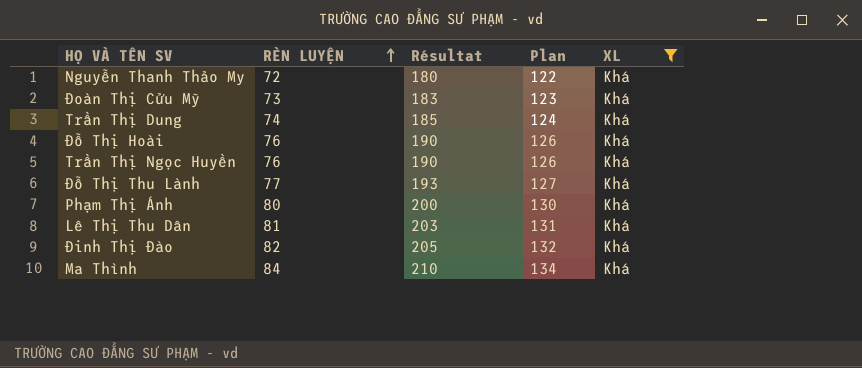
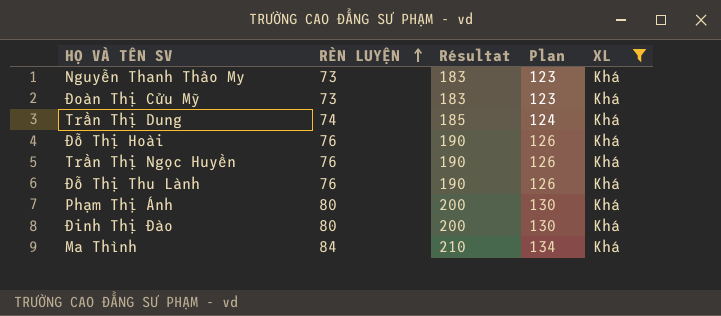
row Lê Thị Thu Dân: 81 | 203 | 131 | Khá -> none
Nguyễn Thanh Thảo My | RÈN LUYỆN: 72 -> 73
Nguyễn Thanh Thảo My | Résultat: 180 -> 183
Nguyễn Thanh Thảo My | Plan: 122 -> 123
Đỗ Thị Thu Lành | RÈN LUYỆN: 77 -> 76
Đỗ Thị Thu Lành | Résultat: 193 -> 190
Đỗ Thị Thu Lành | Plan: 127 -> 126
Đinh Thị Đào | RÈN LUYỆN: 82 -> 80
Đinh Thị Đào | Résultat: 205 -> 200
Đinh Thị Đào | Plan: 132 -> 130

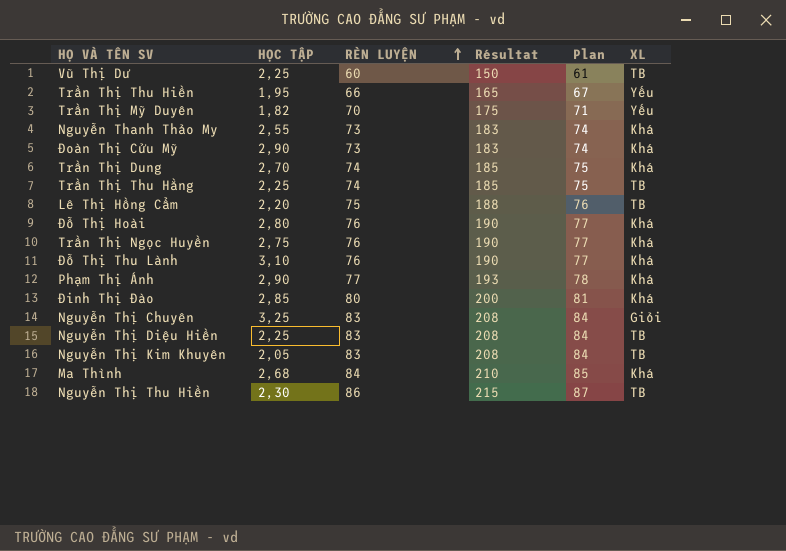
filter: XL = Khá -> none
column HỌC TẬP | position: none -> 2
column Plan | formula: [RÈN LUYỆN] + 50 -> [RÈN LUYỆN] + 1
Phạm Thị Ánh | RÈN LUYỆN: 80 -> 77
Phạm Thị Ánh | Résultat: 200 -> 193

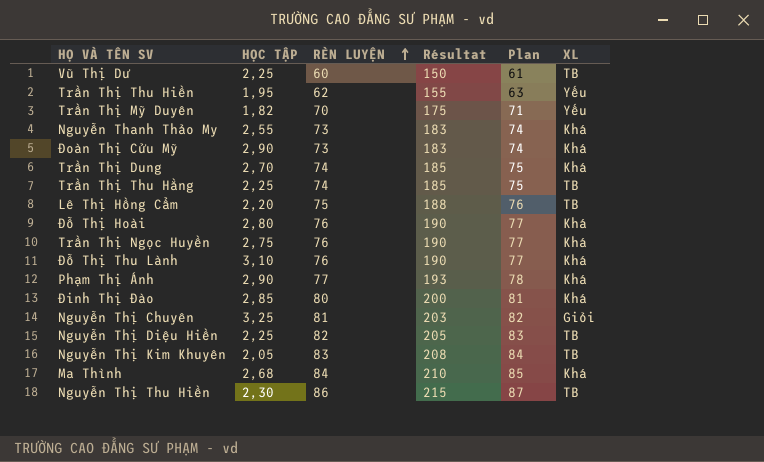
Trần Thị Thu Hiền | RÈN LUYỆN: 66 -> 62
Trần Thị Thu Hiền | Résultat: 165 -> 155
Trần Thị Thu Hiền | Plan: 67 -> 63
Nguyễn Thị Chuyên | RÈN LUYỆN: 83 -> 81
Nguyễn Thị Chuyên | Résultat: 208 -> 203
Nguyễn Thị Chuyên | Plan: 84 -> 82
Nguyễn Thị Diệu Hiền | RÈN LUYỆN: 83 -> 82
Nguyễn Thị Diệu Hiền | Résultat: 208 -> 205
Nguyễn Thị Diệu Hiền | Plan: 84 -> 83

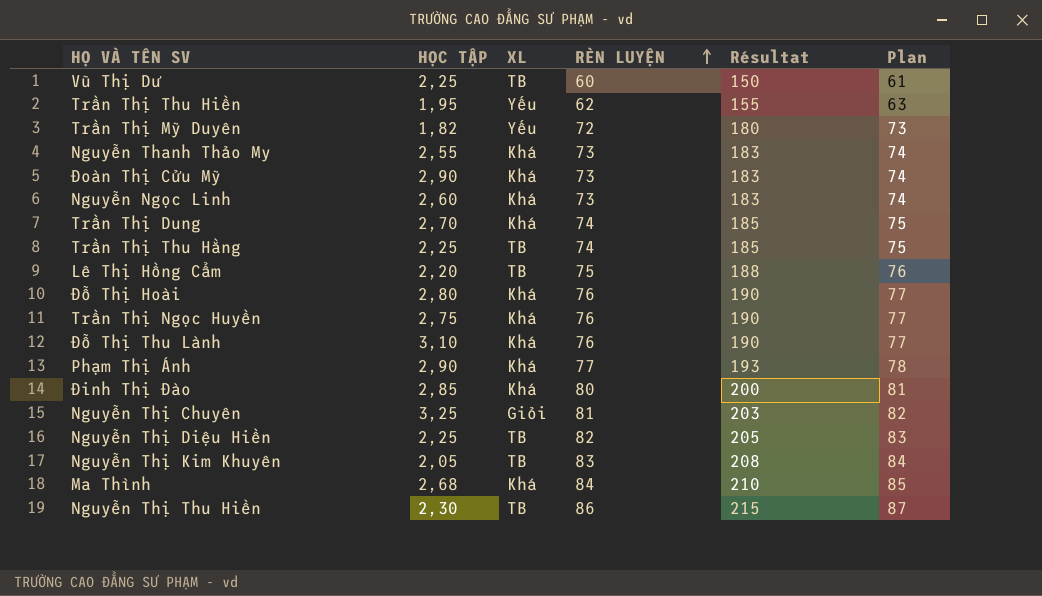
column XL | position: 6 -> 3
Trần Thị Mỹ Duyên | RÈN LUYỆN: 70 -> 72
Trần Thị Mỹ Duyên | Résultat: 175 -> 180
Trần Thị Mỹ Duyên | Plan: 71 -> 73
row Nguyễn Ngọc Linh: none -> 2,60 | Khá | 73 | 183 | 74

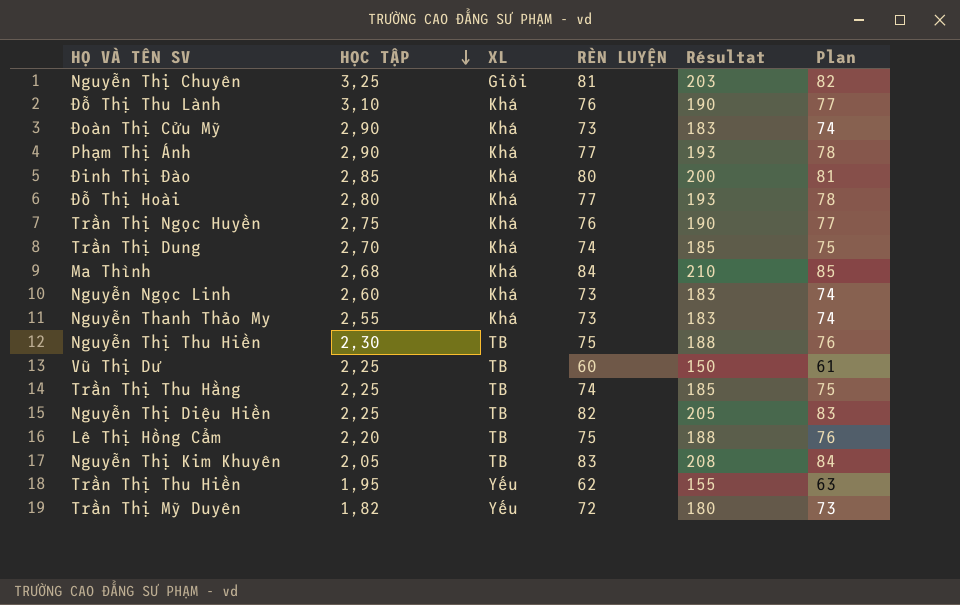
row order: RÈN LUYỆN ascending -> HỌC TẬP descending
Đỗ Thị Hoài | RÈN LUYỆN: 76 -> 77
Đỗ Thị Hoài | Résultat: 190 -> 193
Đỗ Thị Hoài | Plan: 77 -> 78
Nguyễn Thị Thu Hiền | RÈN LUYỆN: 86 -> 75
Nguyễn Thị Thu Hiền | Résultat: 215 -> 188
Nguyễn Thị Thu Hiền | Plan: 87 -> 76

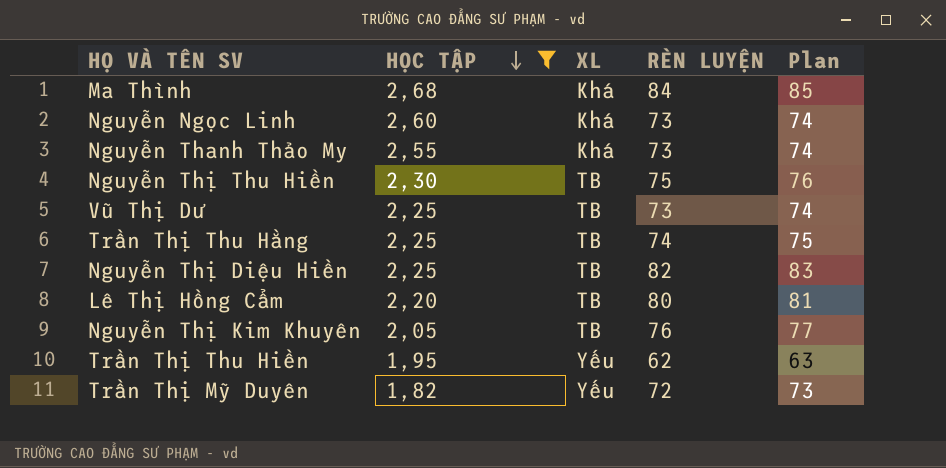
filter: none -> HỌC TẬP <= 2,68
column Résultat | formula: [RÈN LUYỆN] * 2,5 -> none
Vũ Thị Dư | RÈN LUYỆN: 60 -> 73
Vũ Thị Dư | Plan: 61 -> 74
Lê Thị Hồng Cẩm | RÈN LUYỆN: 75 -> 80
Lê Thị Hồng Cẩm | Plan: 76 -> 81
Nguyễn Thị Kim Khuyên | RÈN LUYỆN: 83 -> 76
Nguyễn Thị Kim Khuyên | Plan: 84 -> 77

